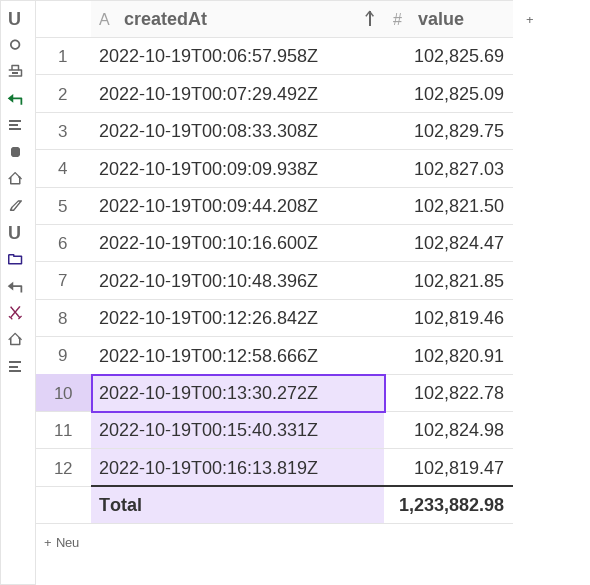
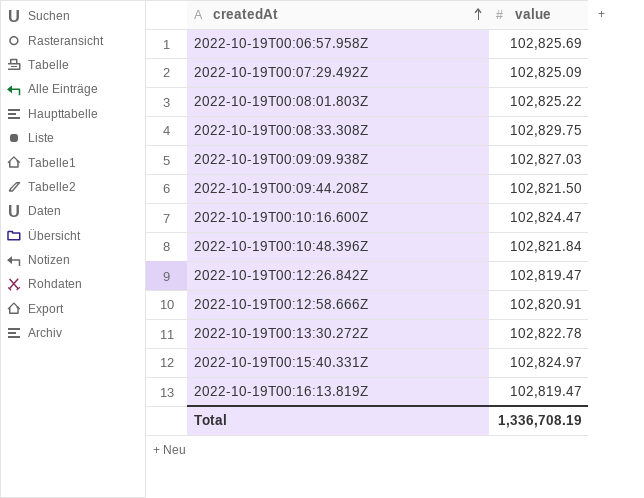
row 2022-10-19T00:08:01.803Z: none -> 102,825.22
2022-10-19T00:10:48.396Z | value: 102,821.85 -> 102,821.84
2022-10-19T00:12:26.842Z | value: 102,819.46 -> 102,819.47
2022-10-19T00:15:40.331Z | value: 102,824.98 -> 102,824.97
Total | value: 1,233,882.98 -> 1,336,708.19

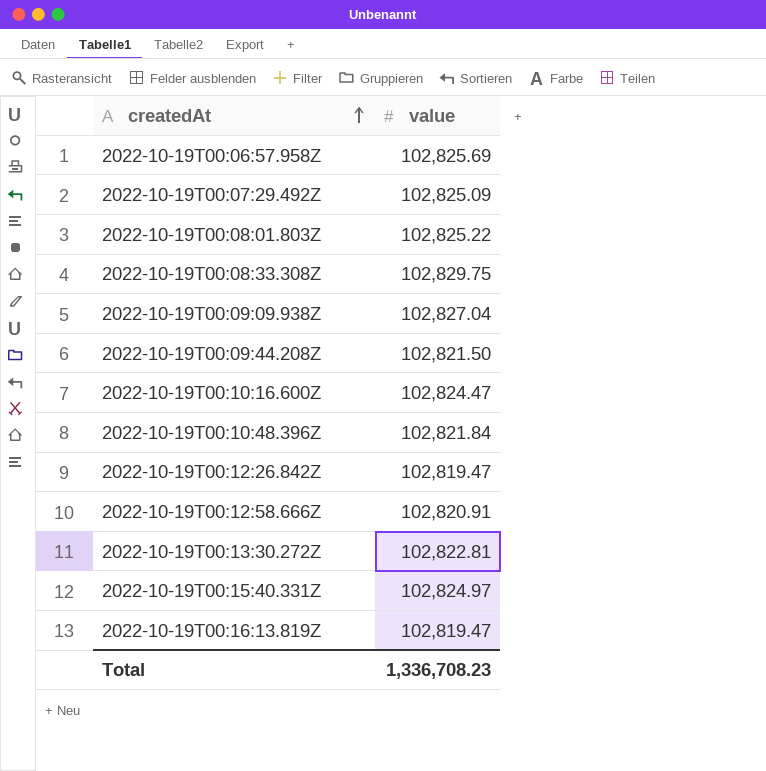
2022-10-19T00:09:09.938Z | value: 102,827.03 -> 102,827.04
2022-10-19T00:13:30.272Z | value: 102,822.78 -> 102,822.81
Total | value: 1,336,708.19 -> 1,336,708.23

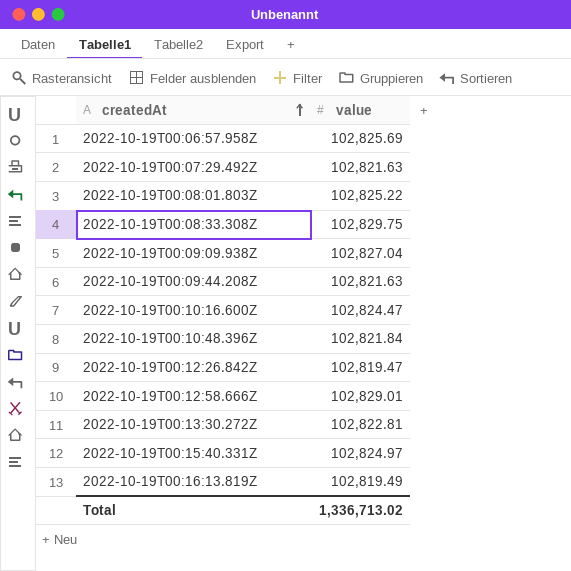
2022-10-19T00:07:29.492Z | value: 102,825.09 -> 102,821.63
2022-10-19T00:09:44.208Z | value: 102,821.50 -> 102,821.63
2022-10-19T00:12:58.666Z | value: 102,820.91 -> 102,829.01
2022-10-19T00:16:13.819Z | value: 102,819.47 -> 102,819.49
Total | value: 1,336,708.23 -> 1,336,713.02

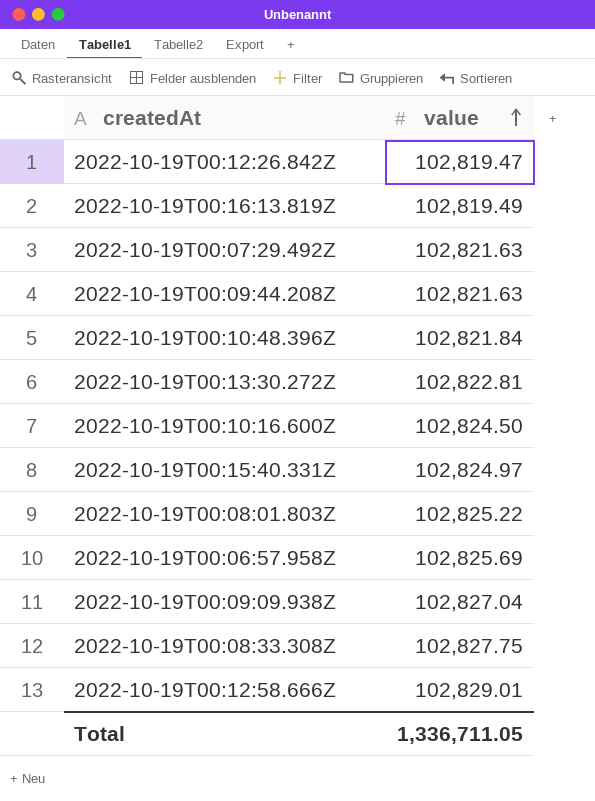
row order: createdAt ascending -> value ascending
2022-10-19T00:10:16.600Z | value: 102,824.47 -> 102,824.50
2022-10-19T00:08:33.308Z | value: 102,829.75 -> 102,827.75
Total | value: 1,336,713.02 -> 1,336,711.05

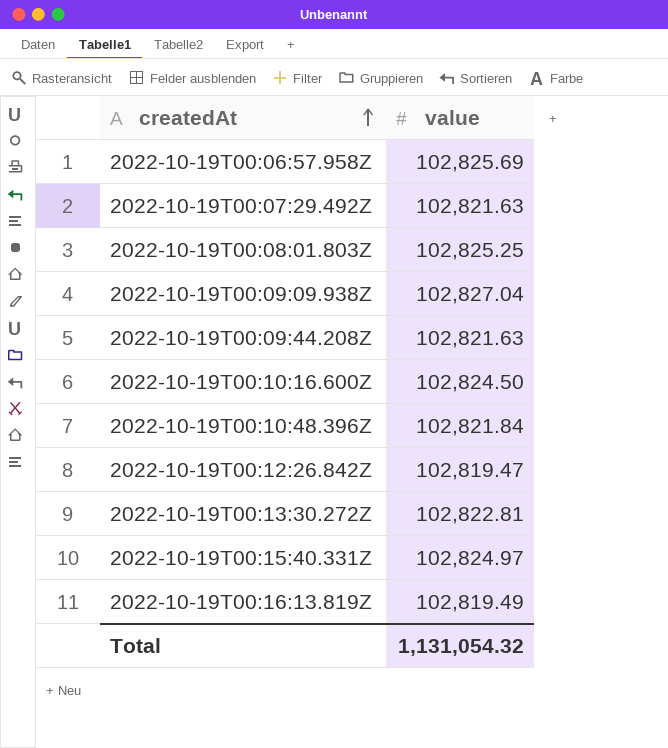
row order: value ascending -> createdAt ascending
row 2022-10-19T00:08:33.308Z: 102,827.75 -> none
row 2022-10-19T00:12:58.666Z: 102,829.01 -> none
2022-10-19T00:08:01.803Z | value: 102,825.22 -> 102,825.25
Total | value: 1,336,711.05 -> 1,131,054.32

